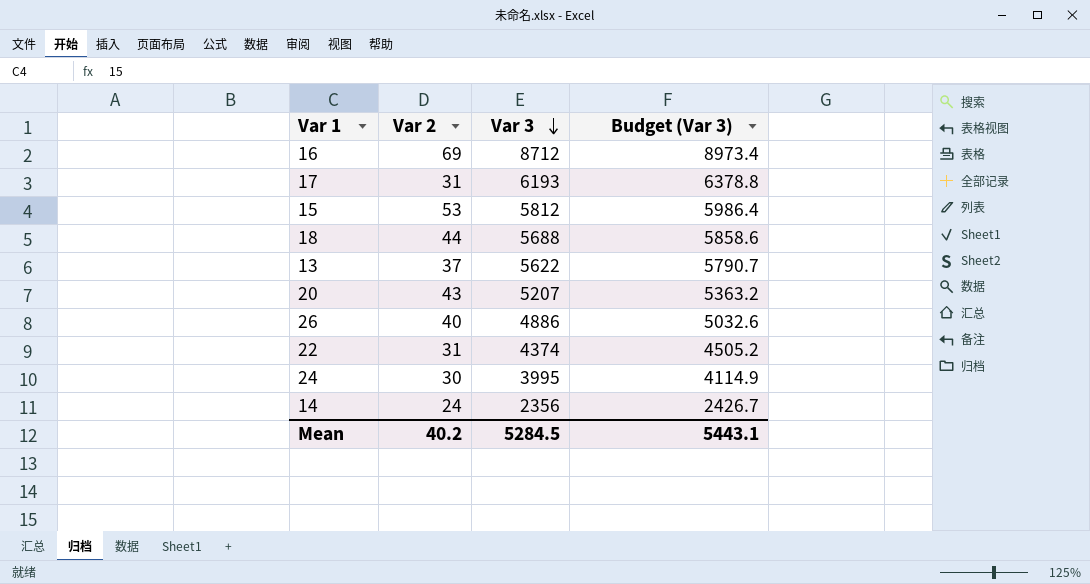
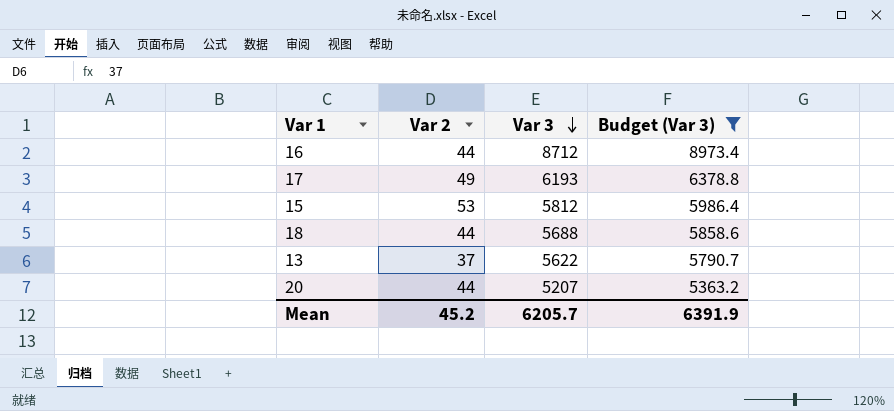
filter: none -> Budget (Var 3) >= 5363.2
16 | Var 2: 69 -> 44
17 | Var 2: 31 -> 49
20 | Var 2: 43 -> 44
Mean | Var 2: 40.2 -> 45.2
Mean | Var 3: 5284.5 -> 6205.7
Mean | Budget (Var 3): 5443.1 -> 6391.9

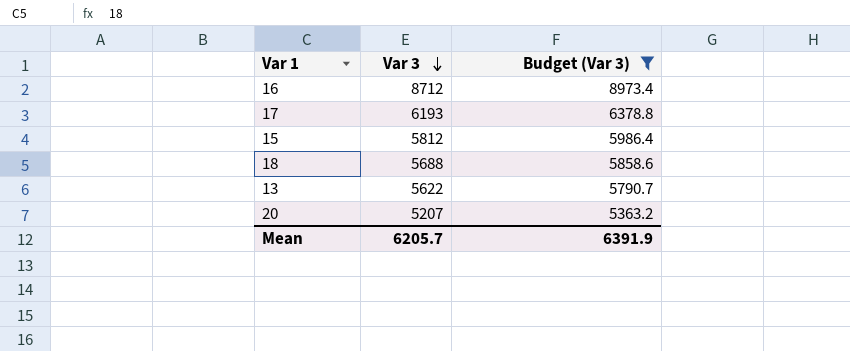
column Var 2 | position: 2 -> none

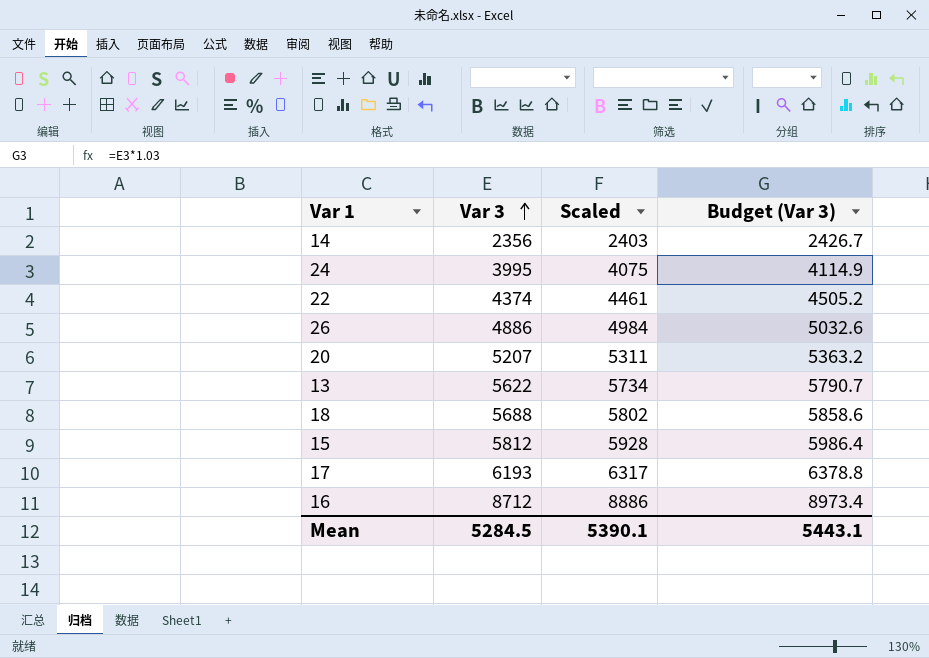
filter: Budget (Var 3) >= 5363.2 -> none
row order: Var 3 descending -> Var 3 ascending
column Scaled | formula: none -> [Var 3] * 1.02
Mean | Var 3: 6205.7 -> 5284.5
Mean | Budget (Var 3): 6391.9 -> 5443.1

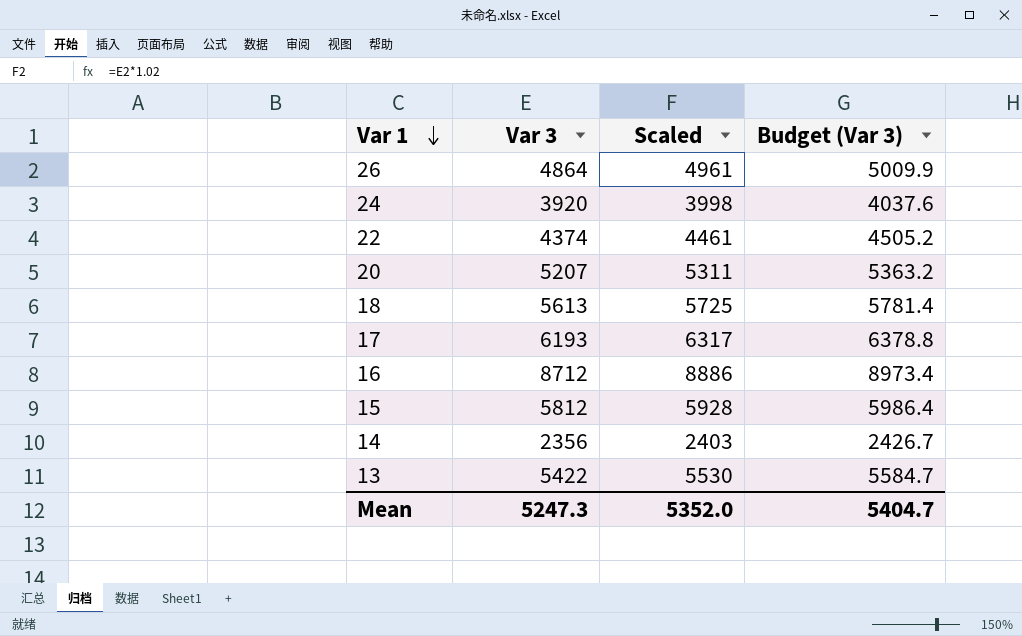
row order: Var 3 ascending -> Var 1 descending
26 | Var 3: 4886 -> 4864
26 | Scaled: 4984 -> 4961
26 | Budget (Var 3): 5032.6 -> 5009.9
24 | Var 3: 3995 -> 3920
24 | Scaled: 4075 -> 3998
24 | Budget (Var 3): 4114.9 -> 4037.6
18 | Var 3: 5688 -> 5613
18 | Scaled: 5802 -> 5725
18 | Budget (Var 3): 5858.6 -> 5781.4
13 | Var 3: 5622 -> 5422
13 | Scaled: 5734 -> 5530
13 | Budget (Var 3): 5790.7 -> 5584.7
Mean | Var 3: 5284.5 -> 5247.3
Mean | Scaled: 5390.1 -> 5352.0
Mean | Budget (Var 3): 5443.1 -> 5404.7

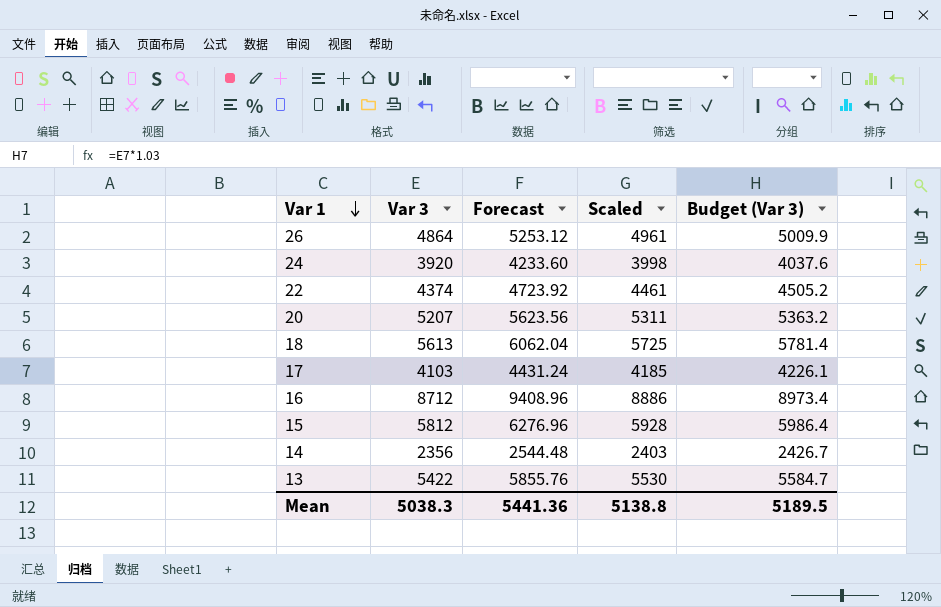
column Forecast | formula: none -> [Var 3] * 1.08
17 | Var 3: 6193 -> 4103
17 | Scaled: 6317 -> 4185
17 | Budget (Var 3): 6378.8 -> 4226.1
Mean | Var 3: 5247.3 -> 5038.3
Mean | Scaled: 5352.0 -> 5138.8
Mean | Budget (Var 3): 5404.7 -> 5189.5

